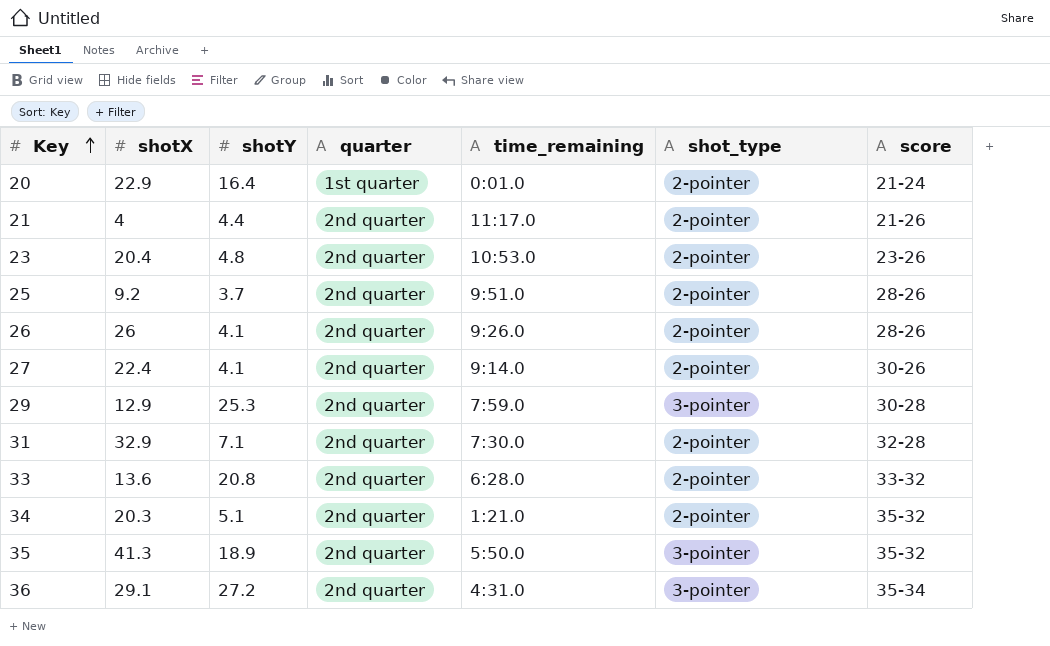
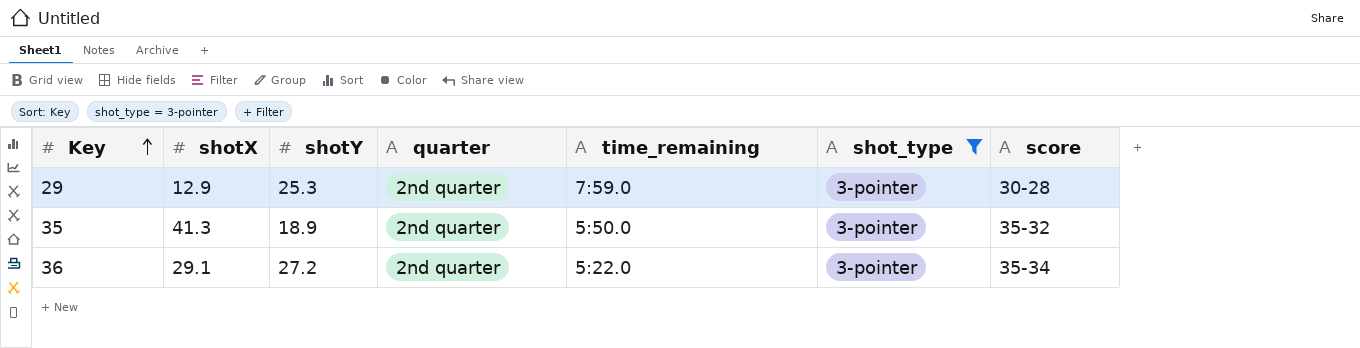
filter: none -> shot_type = 3-pointer
36 | time_remaining: 4:31.0 -> 5:22.0

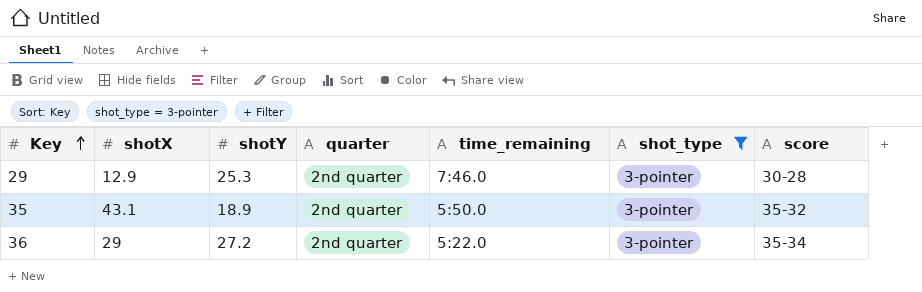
29 | time_remaining: 7:59.0 -> 7:46.0
35 | shotX: 41.3 -> 43.1
36 | shotX: 29.1 -> 29

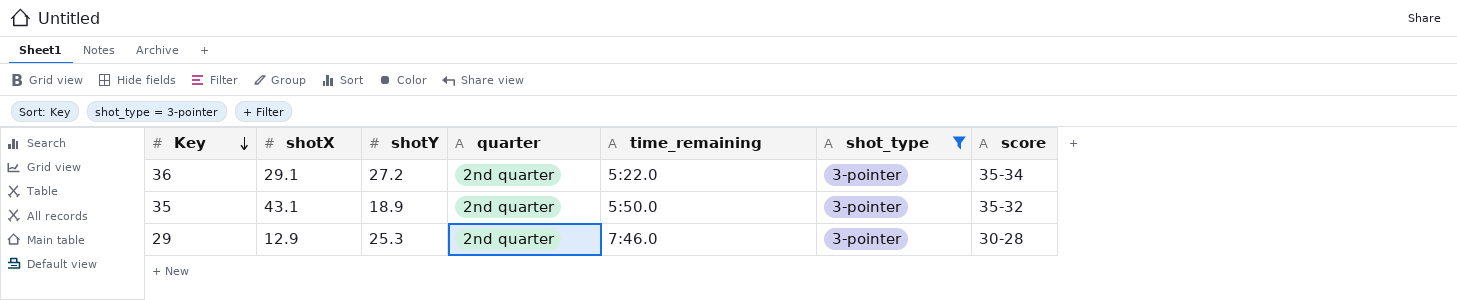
row order: Key ascending -> Key descending
36 | shotX: 29 -> 29.1

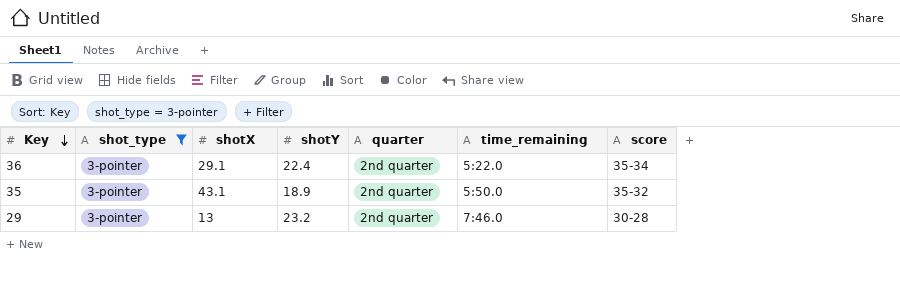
column shot_type | position: 6 -> 2
36 | shotY: 27.2 -> 22.4
29 | shotX: 12.9 -> 13
29 | shotY: 25.3 -> 23.2

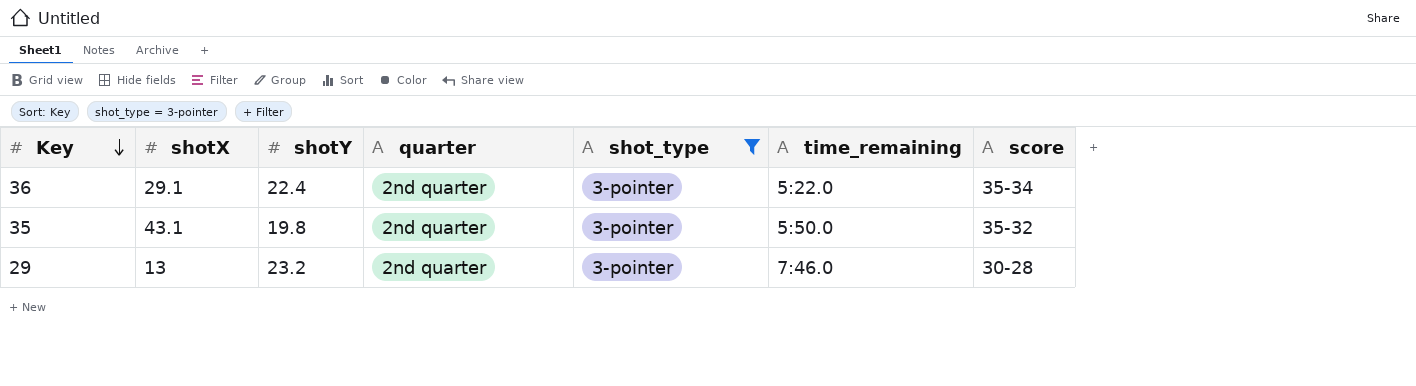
column shot_type | position: 2 -> 5
35 | shotY: 18.9 -> 19.8

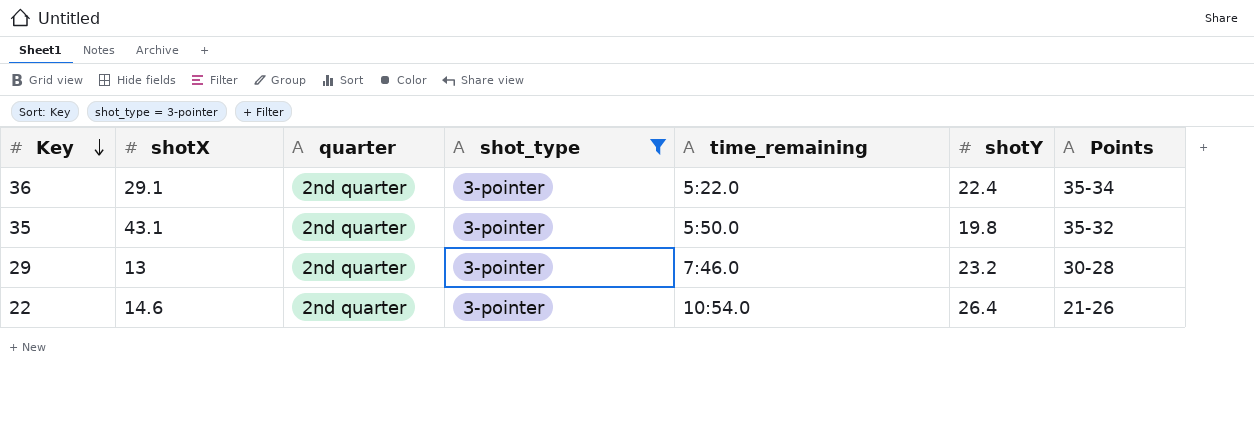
column shotY | position: 3 -> 6
column name: score -> Points
row 22: none -> 14.6 | 2nd quarter | 3-pointer | 10:54.0 | 26.4 | 21-26

